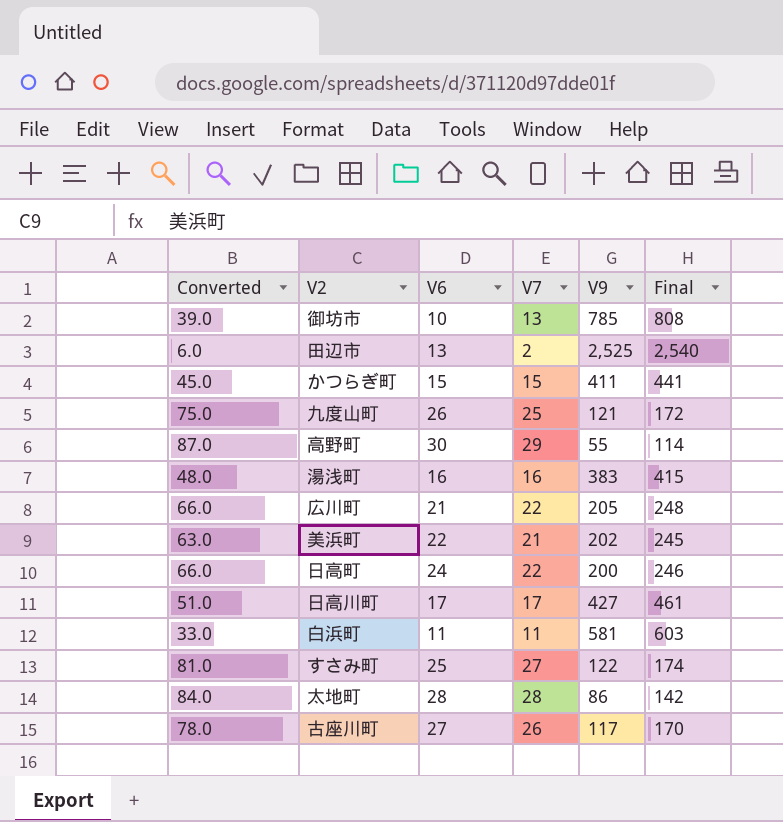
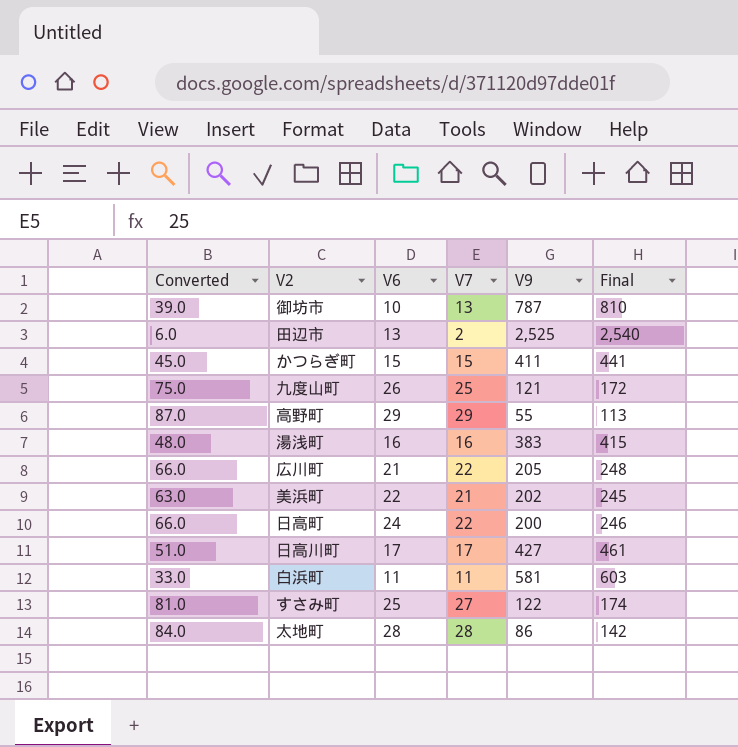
row 古座川町: 78.0 | 27 | 26 | 117 | 170 -> none
御坊市 | V9: 785 -> 787
御坊市 | Final: 808 -> 810
高野町 | V6: 30 -> 29
高野町 | Final: 114 -> 113

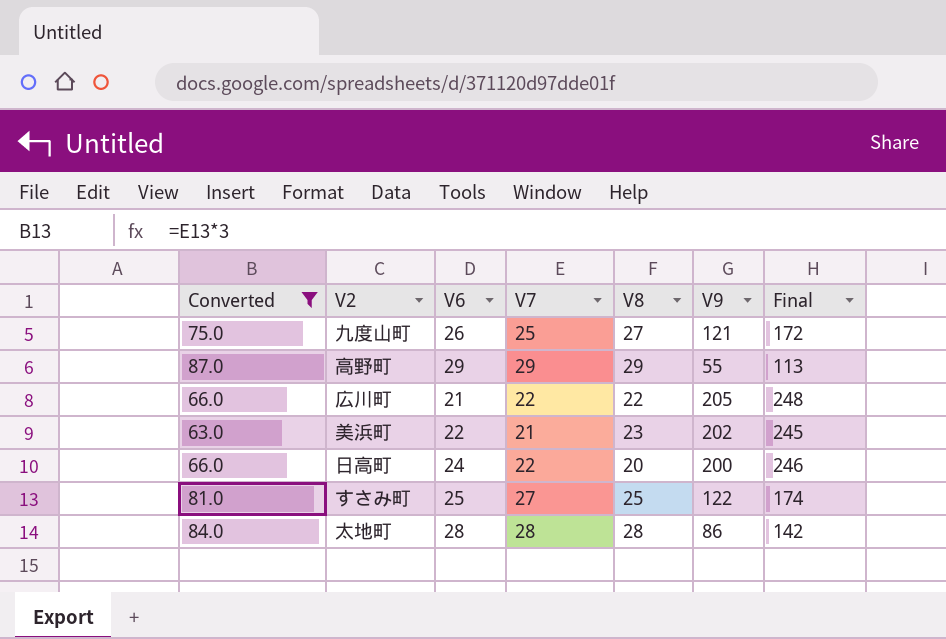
filter: none -> Converted >= 63.0
column V8 | position: none -> 5

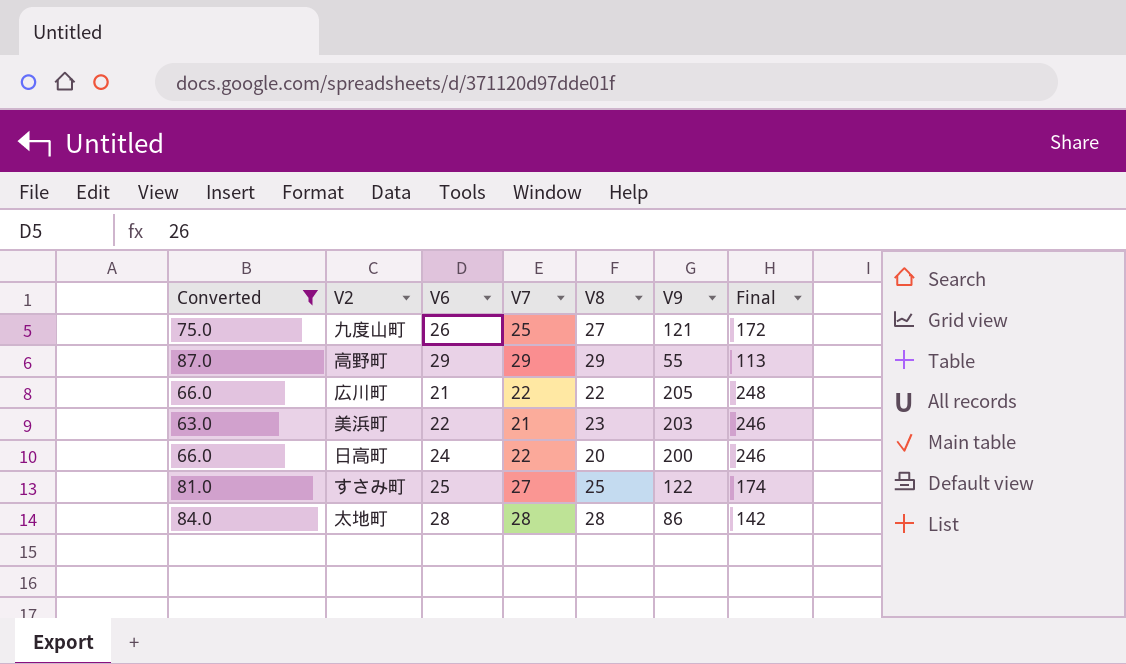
美浜町 | V9: 202 -> 203
美浜町 | Final: 245 -> 246

